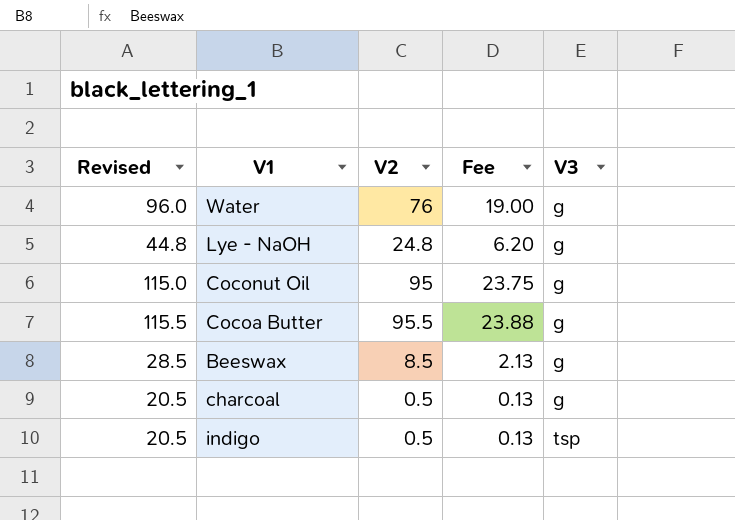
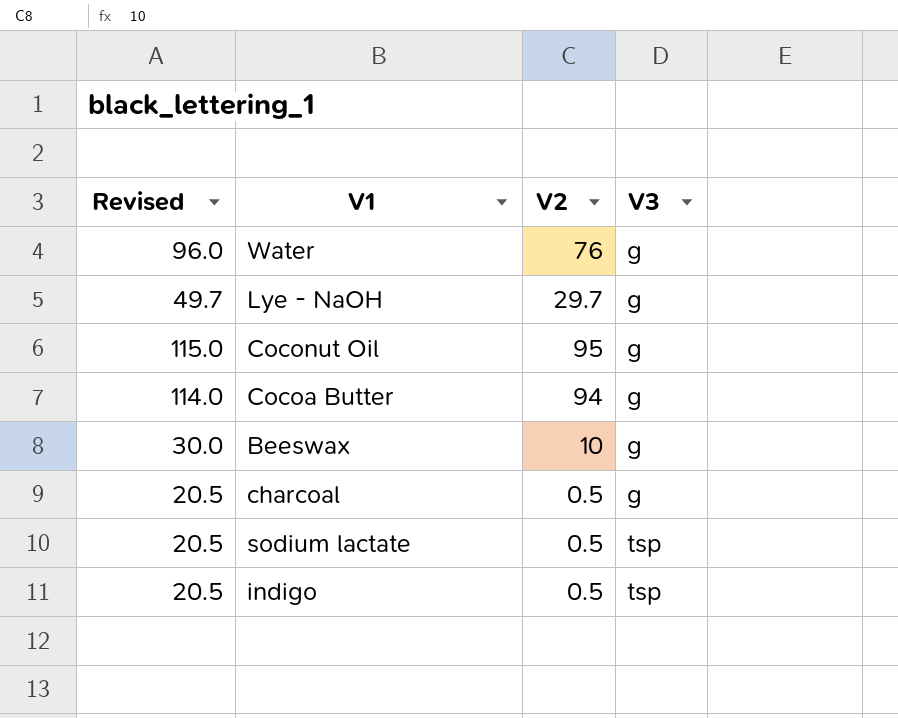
column Fee | formula: [V2] * 0.25 -> none
Lye - NaOH | Revised: 44.8 -> 49.7
Lye - NaOH | V2: 24.8 -> 29.7
Cocoa Butter | Revised: 115.5 -> 114.0
Cocoa Butter | V2: 95.5 -> 94
Beeswax | Revised: 28.5 -> 30.0
Beeswax | V2: 8.5 -> 10
row sodium lactate: none -> 20.5 | 0.5 | tsp

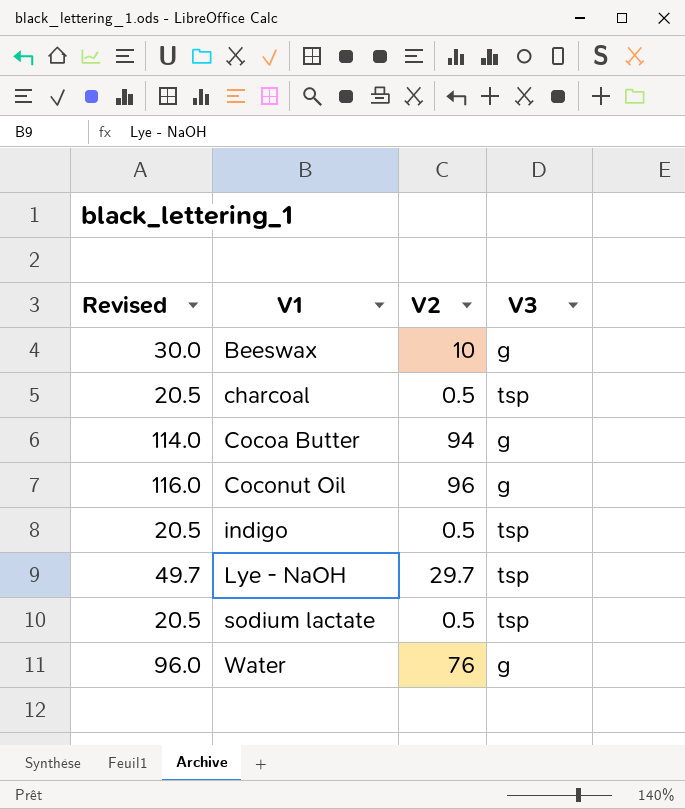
row order: V3 ascending -> V1 ascending
charcoal | V3: g -> tsp
Coconut Oil | Revised: 115.0 -> 116.0
Coconut Oil | V2: 95 -> 96
Lye - NaOH | V3: g -> tsp

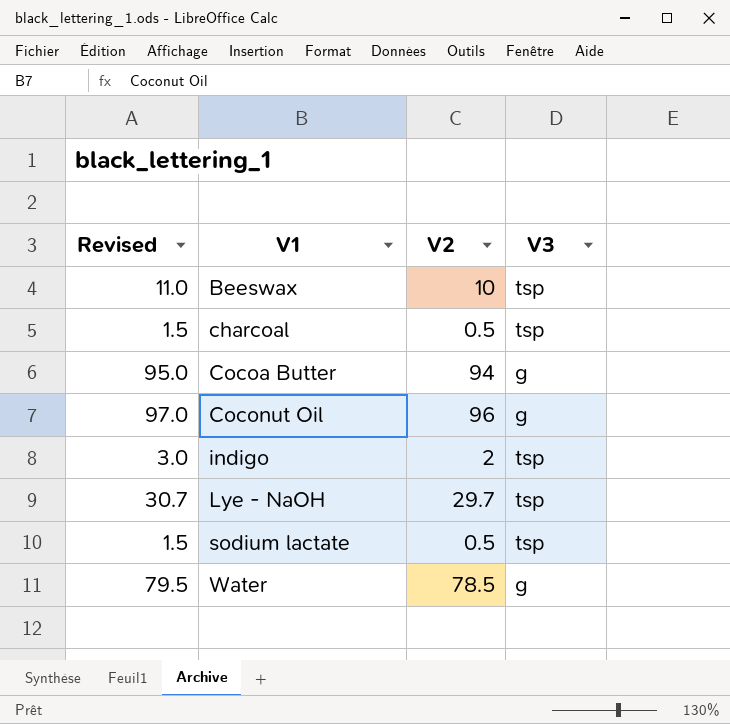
column Revised | formula: [V2] + 20 -> [V2] + 1
Beeswax | V3: g -> tsp
indigo | V2: 0.5 -> 2
Water | V2: 76 -> 78.5

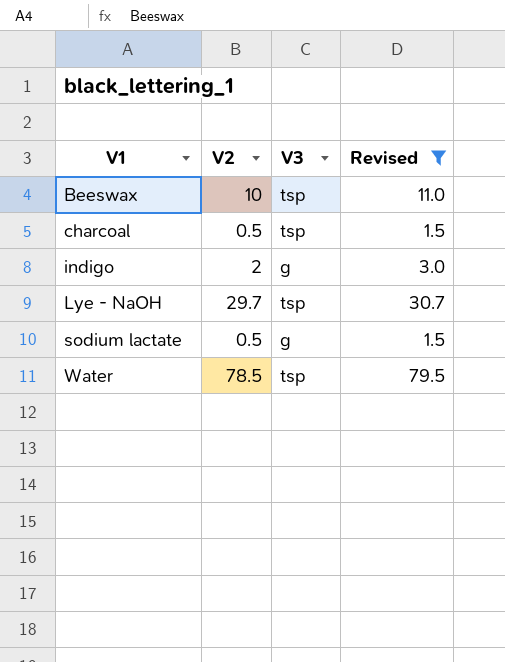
filter: none -> Revised <= 79.5
column Revised | position: 1 -> 4
indigo | V3: tsp -> g
sodium lactate | V3: tsp -> g
Water | V3: g -> tsp

